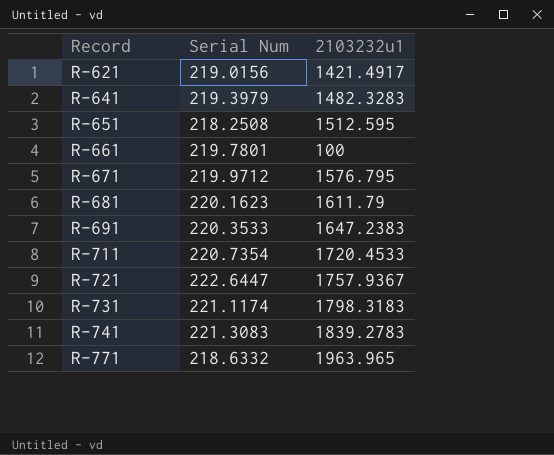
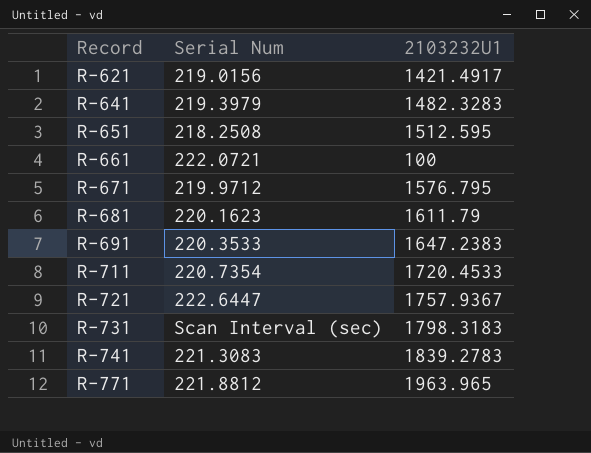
column name: 2103232u1 -> 2103232U1
R-661 | Serial Num: 219.7801 -> 222.0721
R-731 | Serial Num: 221.1174 -> Scan Interval (sec)
R-771 | Serial Num: 218.6332 -> 221.8812

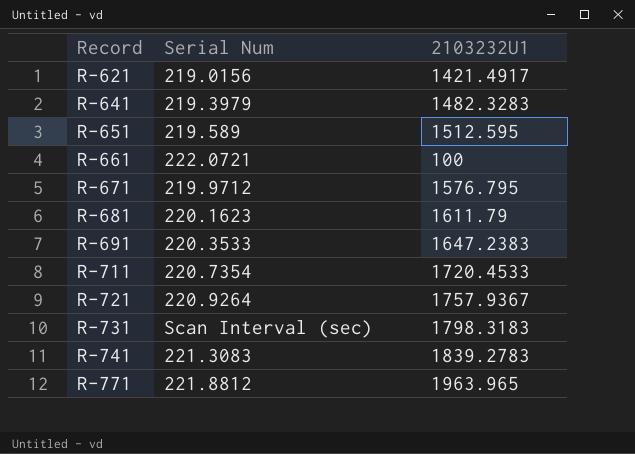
R-651 | Serial Num: 218.2508 -> 219.589
R-721 | Serial Num: 222.6447 -> 220.9264

